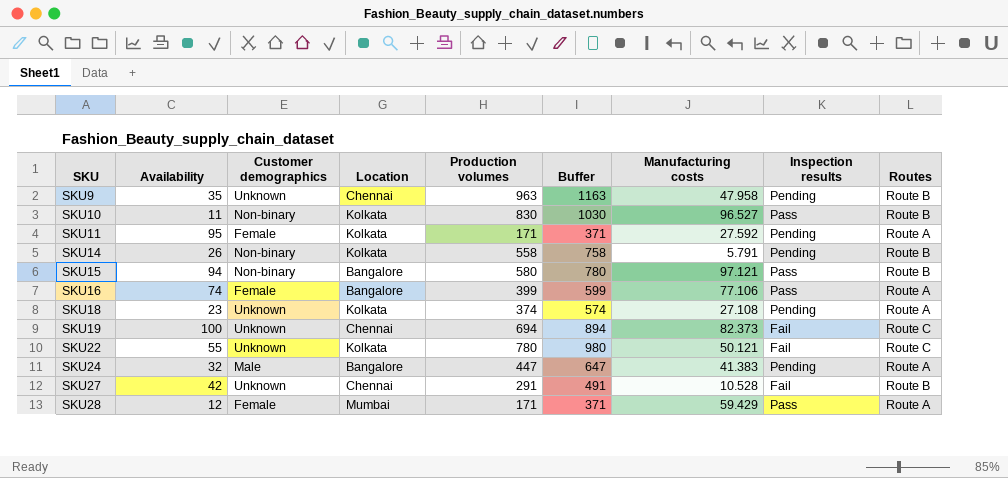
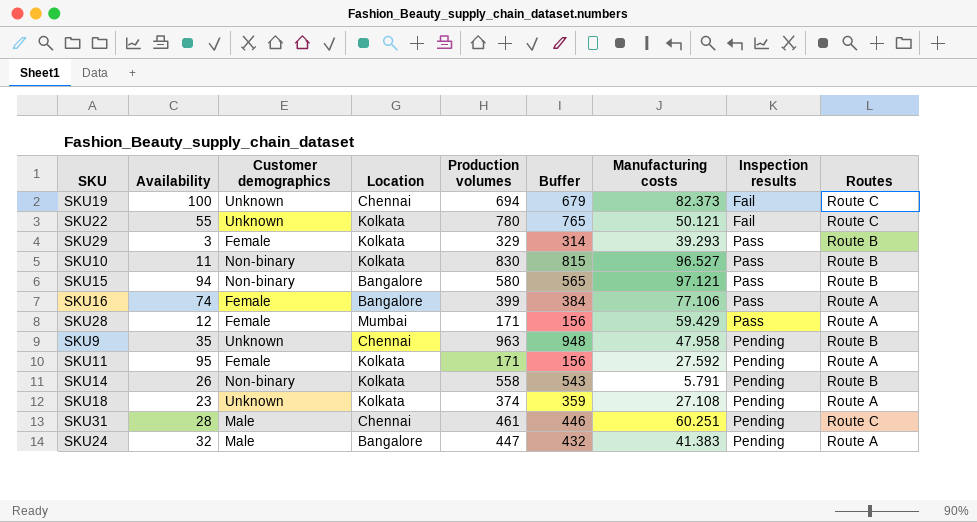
row order: SKU ascending -> Inspection results ascending
column Buffer | formula: [Production volumes] + 200 -> [Production volumes] - 15
row SKU27: 42 | Unknown | Chennai | 291 | 491 | 10.528 | Fail | Route B -> none
row SKU29: none -> 3 | Female | Kolkata | 329 | 314 | 39.293 | Pass | Route B
row SKU31: none -> 28 | Male | Chennai | 461 | 446 | 60.251 | Pending | Route C

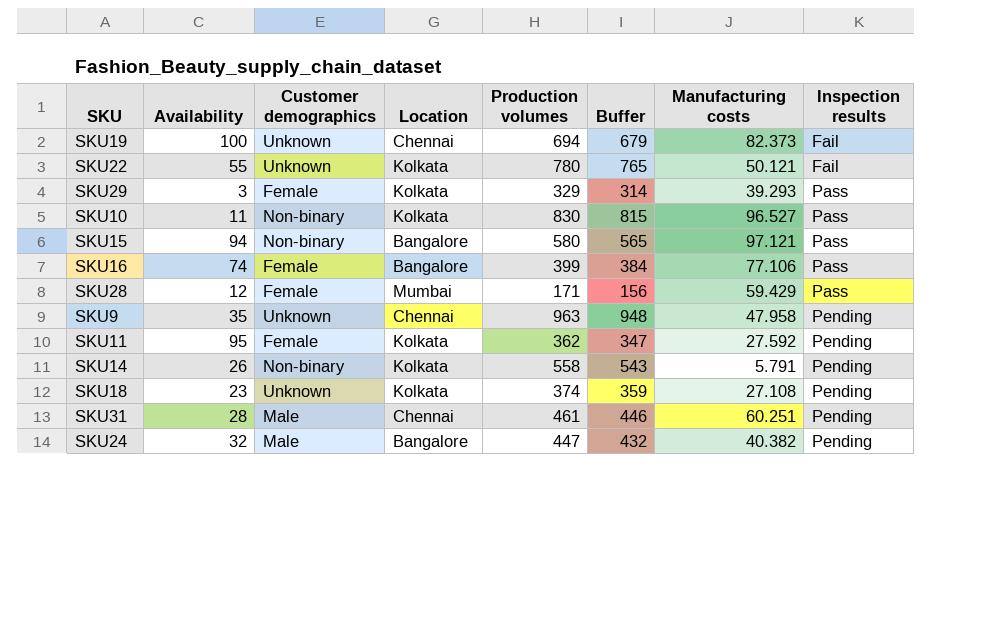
column Routes | position: 9 -> none
SKU11 | Production volumes: 171 -> 362
SKU11 | Buffer: 156 -> 347
SKU24 | Manufacturing costs: 41.383 -> 40.382

